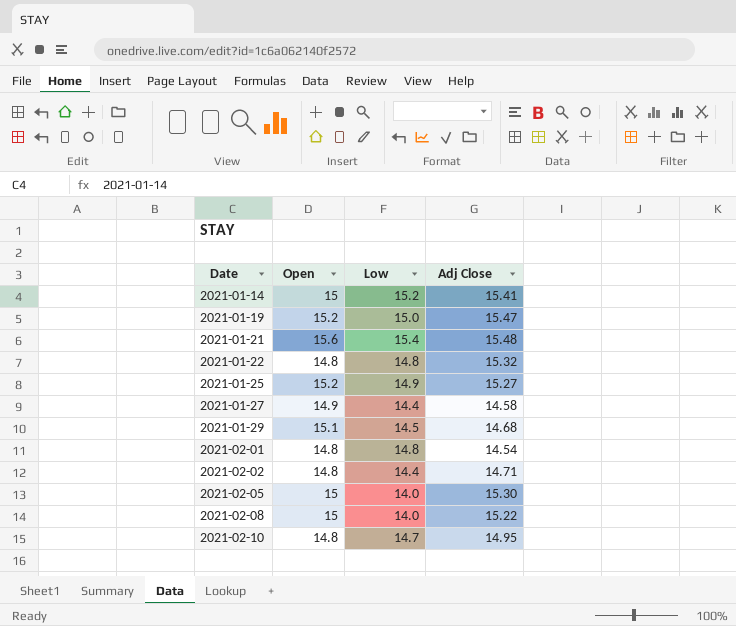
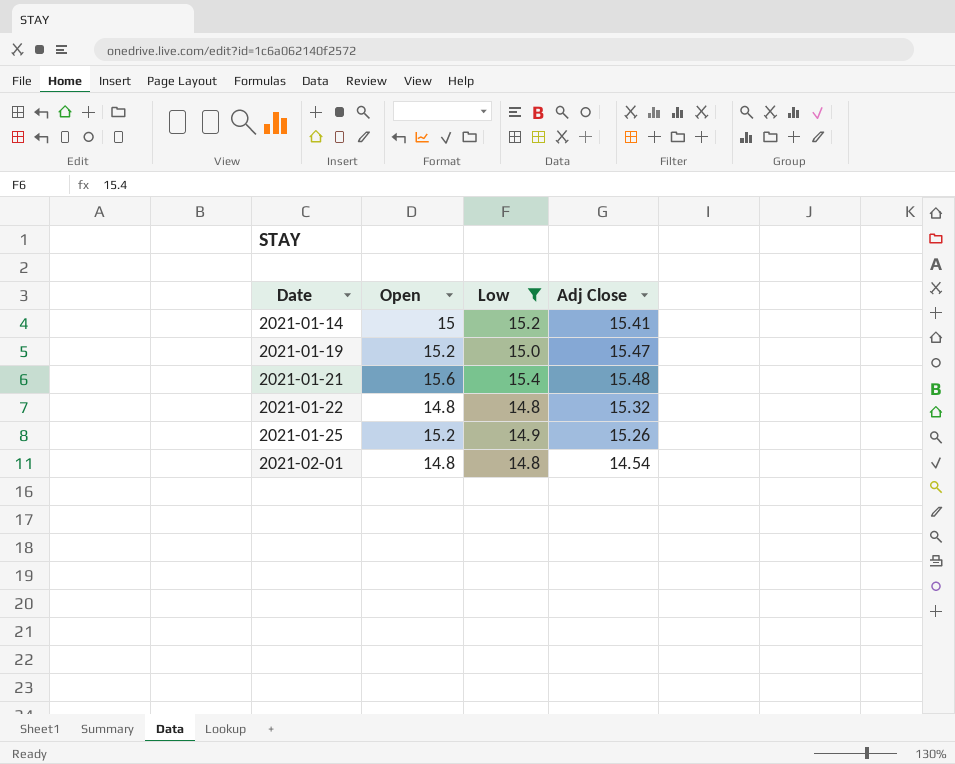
filter: none -> Low >= 14.8
2021-01-25 | Adj Close: 15.27 -> 15.26

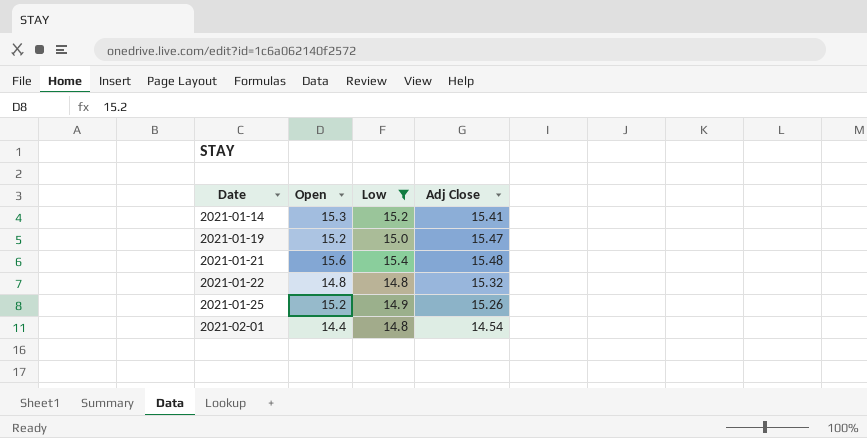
2021-01-14 | Open: 15 -> 15.3
2021-02-01 | Open: 14.8 -> 14.4

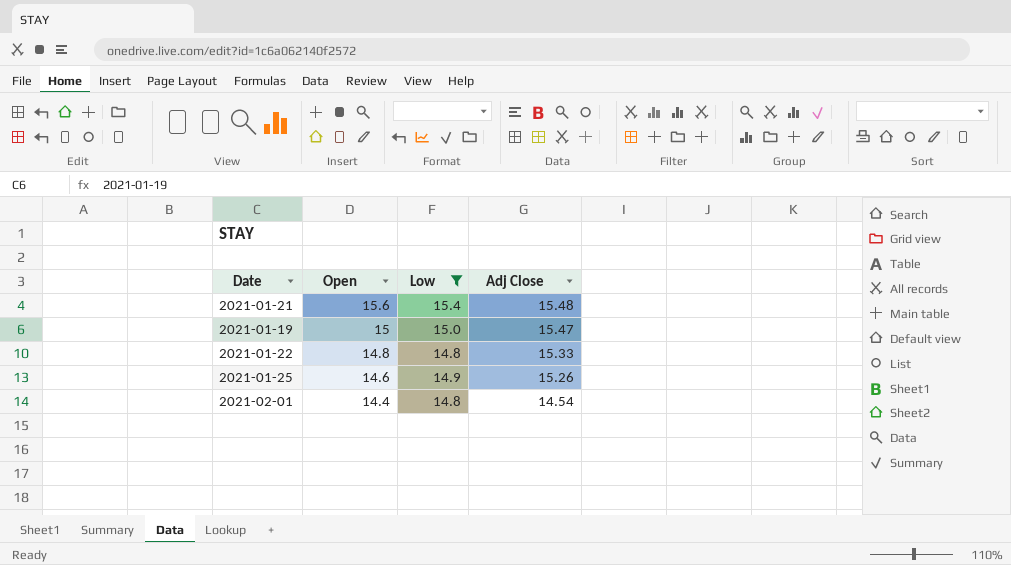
row order: Date ascending -> Open descending
row 2021-01-14: 15.3 | 15.2 | 15.41 -> none
2021-01-19 | Open: 15.2 -> 15
2021-01-22 | Adj Close: 15.32 -> 15.33
2021-01-25 | Open: 15.2 -> 14.6

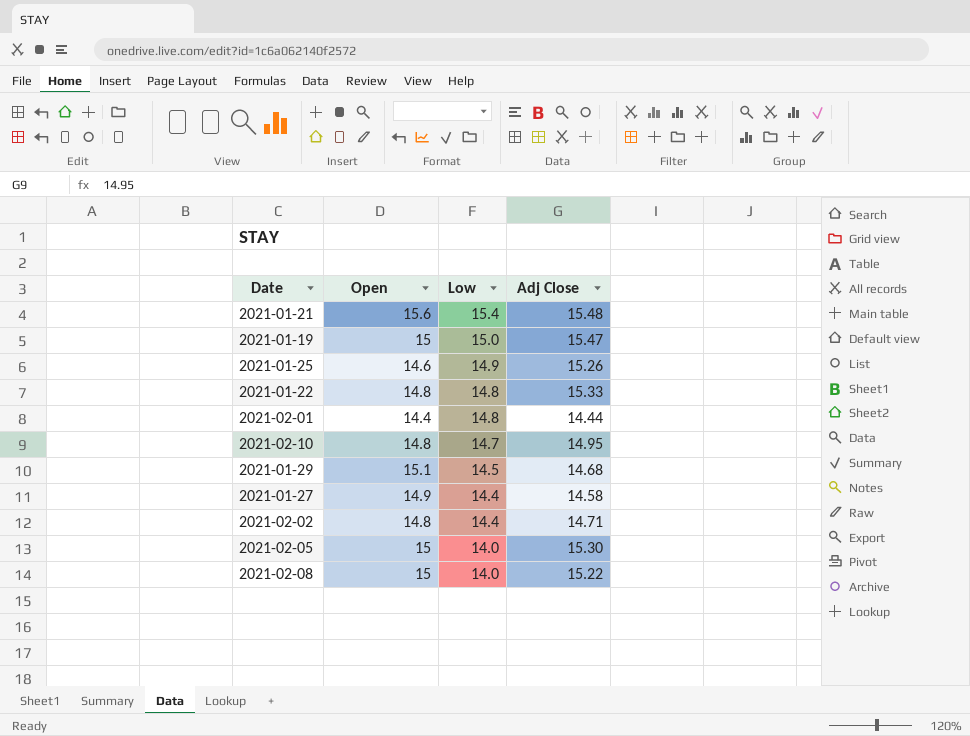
filter: Low >= 14.8 -> none
row order: Open descending -> Low descending
2021-02-01 | Adj Close: 14.54 -> 14.44

